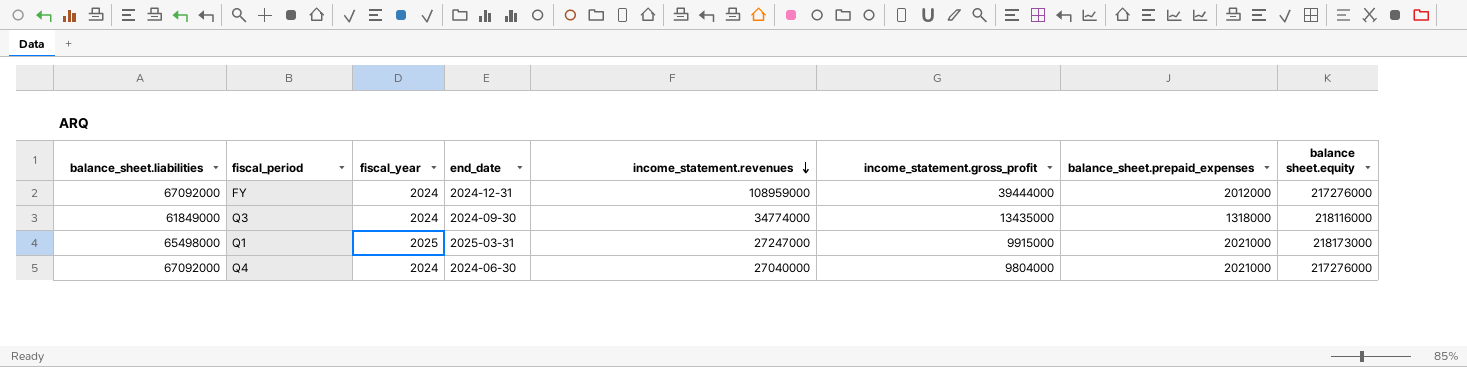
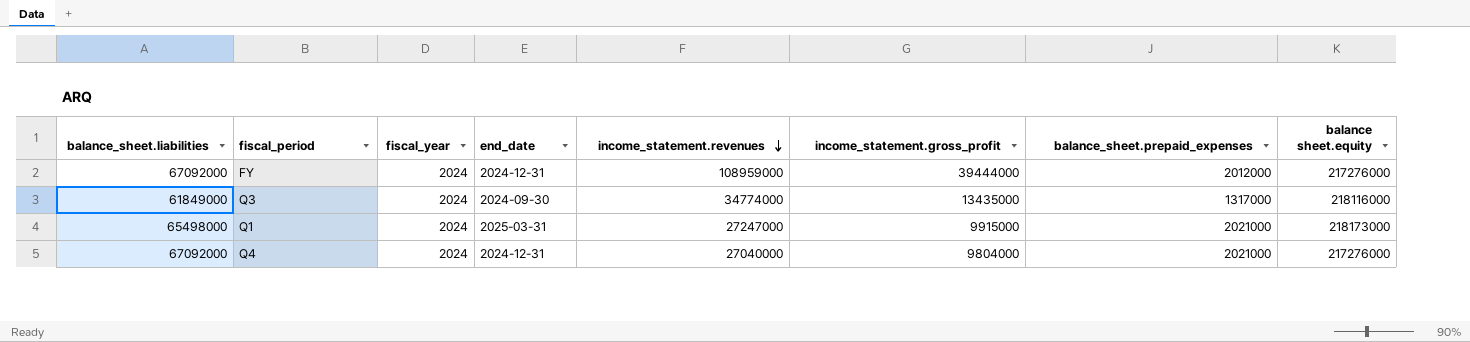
Q3 | balance_sheet.prepaid_expenses: 1318000 -> 1317000
Q1 | fiscal_year: 2025 -> 2024
Q4 | end_date: 2024-06-30 -> 2024-12-31

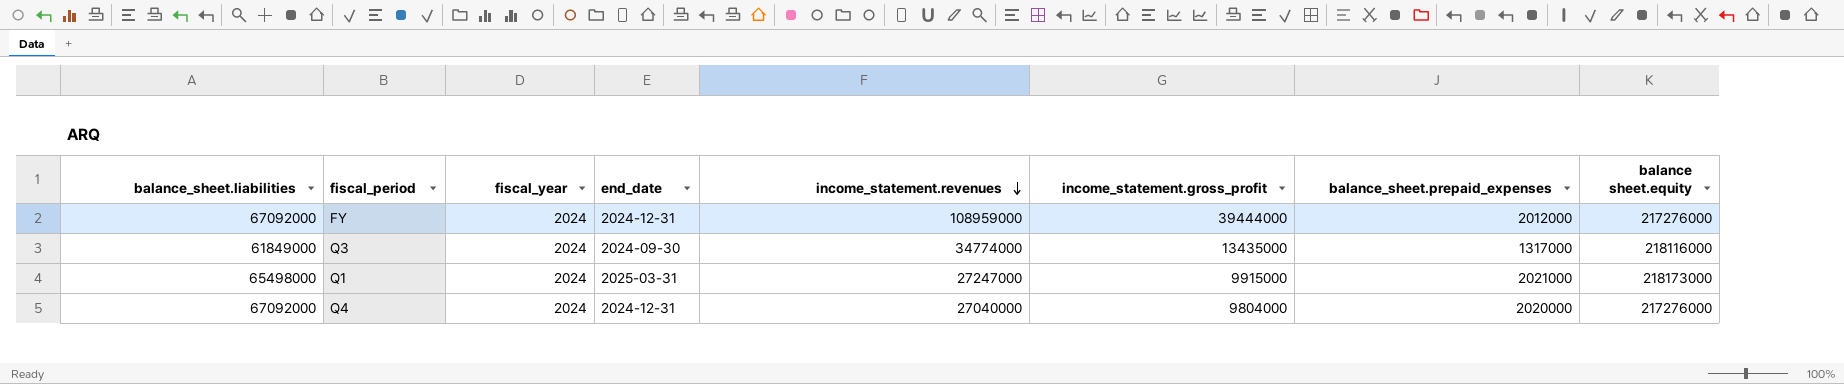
Q4 | balance_sheet.prepaid_expenses: 2021000 -> 2020000

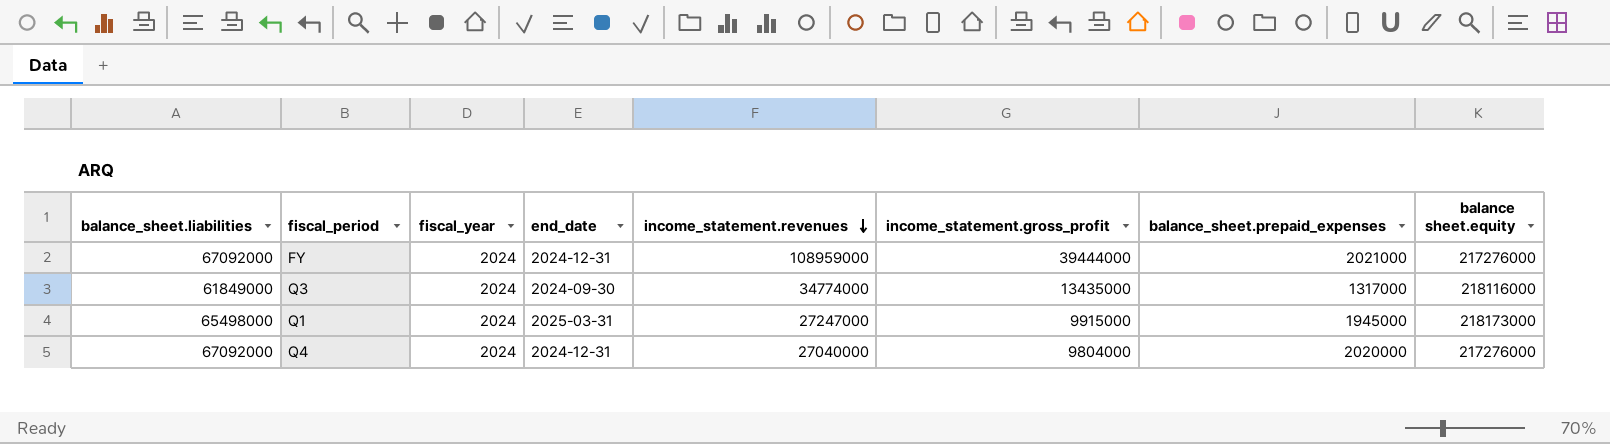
FY | balance_sheet.prepaid_expenses: 2012000 -> 2021000
Q1 | balance_sheet.prepaid_expenses: 2021000 -> 1945000

